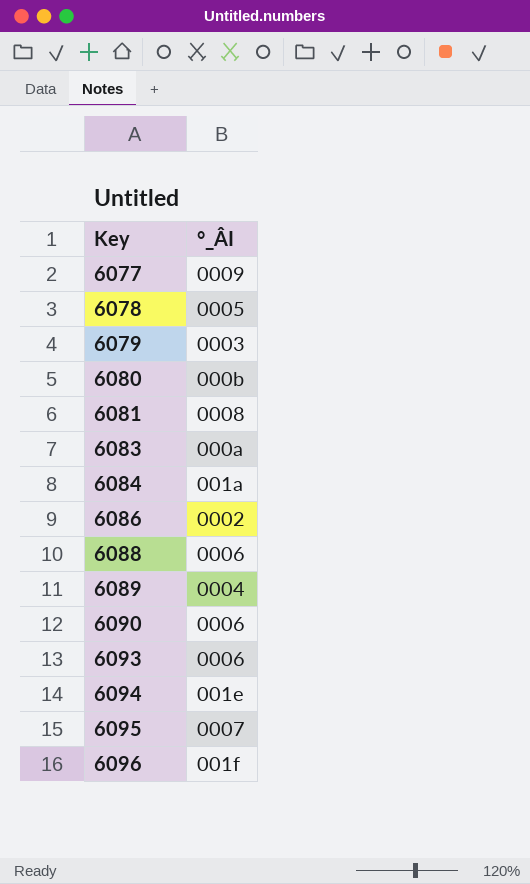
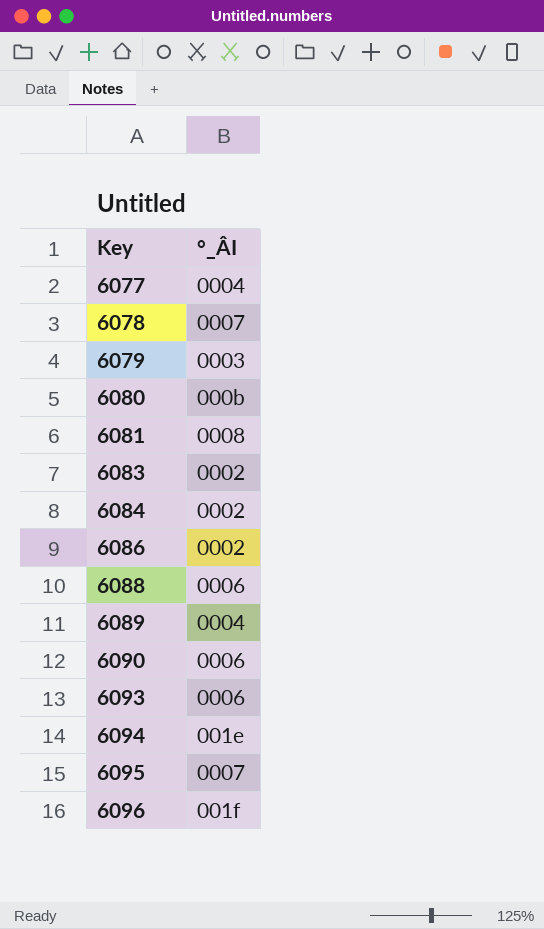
6077 | °_ÂI: 0009 -> 0004
6078 | °_ÂI: 0005 -> 0007
6083 | °_ÂI: 000a -> 0002
6084 | °_ÂI: 001a -> 0002

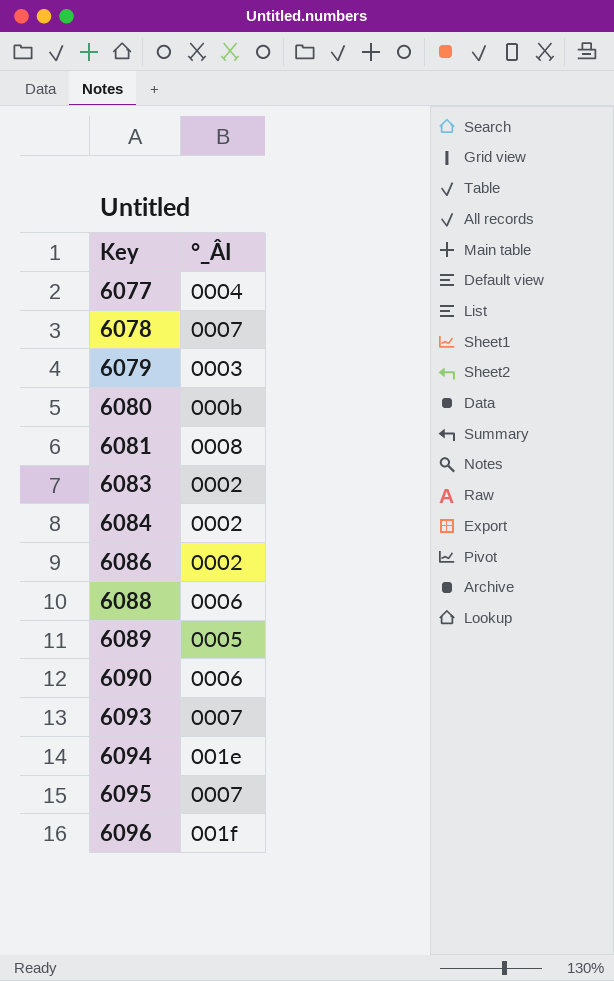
6089 | °_ÂI: 0004 -> 0005
6093 | °_ÂI: 0006 -> 0007

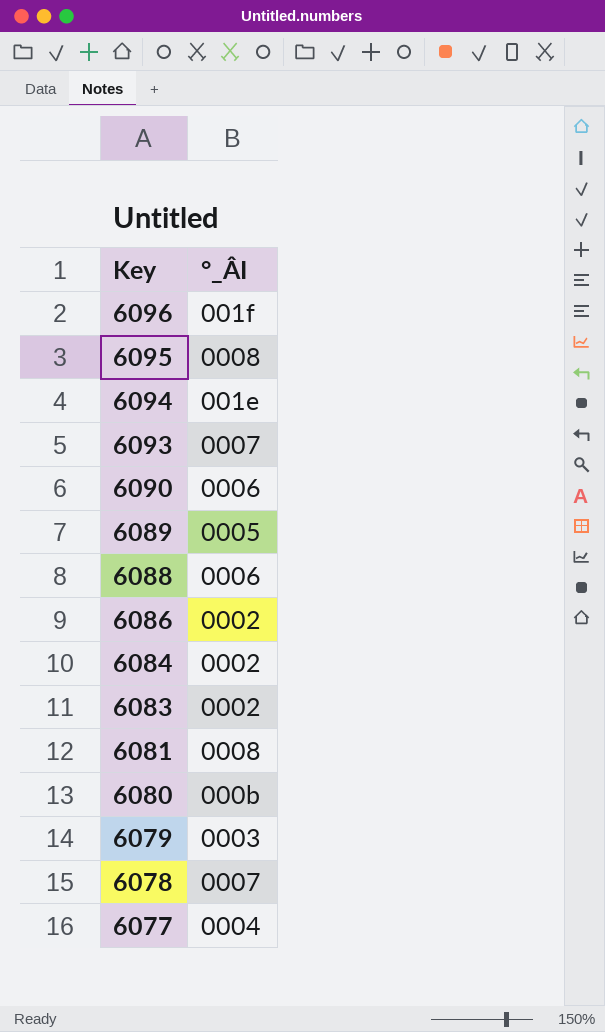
row order: Key ascending -> Key descending
6095 | °_ÂI: 0007 -> 0008

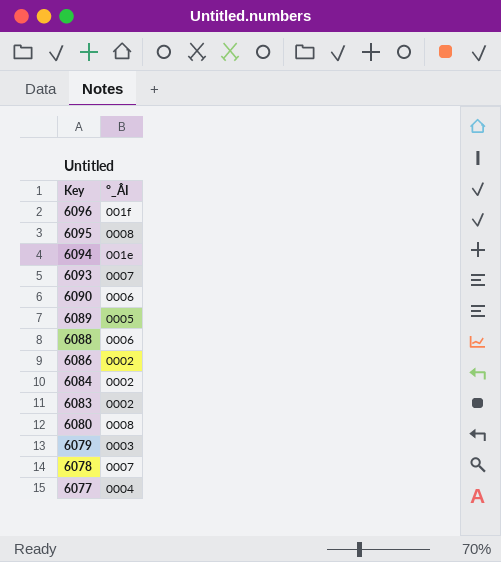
row 6081: 0008 -> none
6080 | °_ÂI: 000b -> 0008

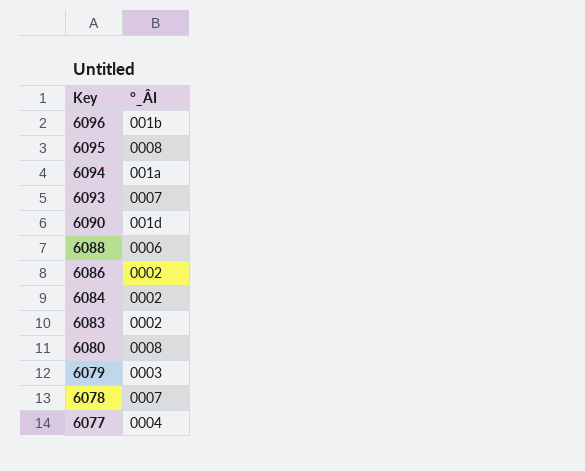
row 6089: 0005 -> none
6096 | °_ÂI: 001f -> 001b
6094 | °_ÂI: 001e -> 001a
6090 | °_ÂI: 0006 -> 001d

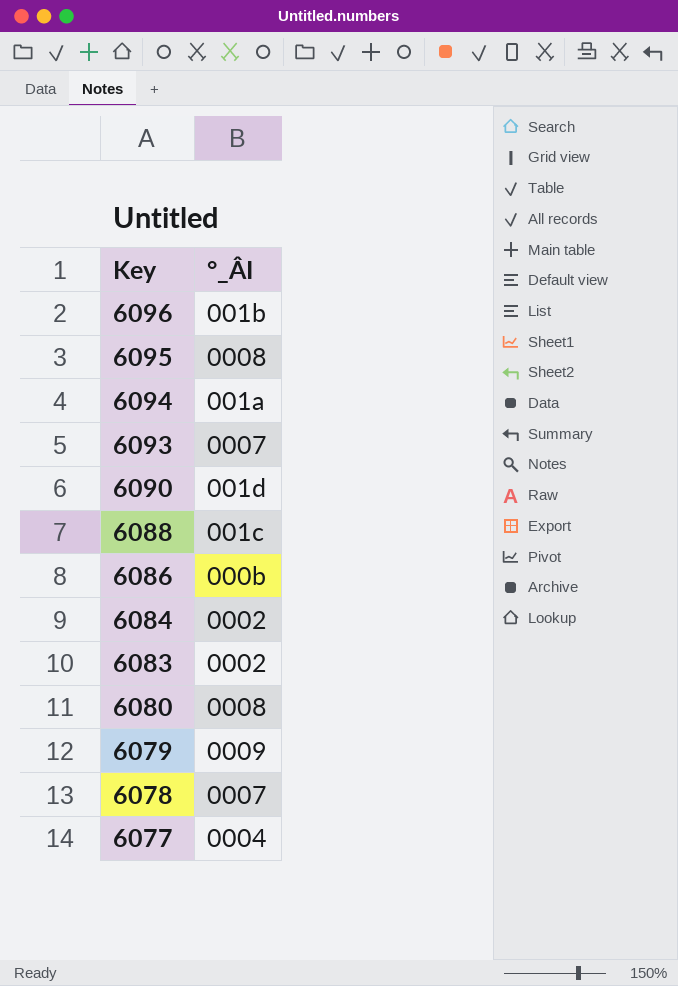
6088 | °_ÂI: 0006 -> 001c
6086 | °_ÂI: 0002 -> 000b
6079 | °_ÂI: 0003 -> 0009

